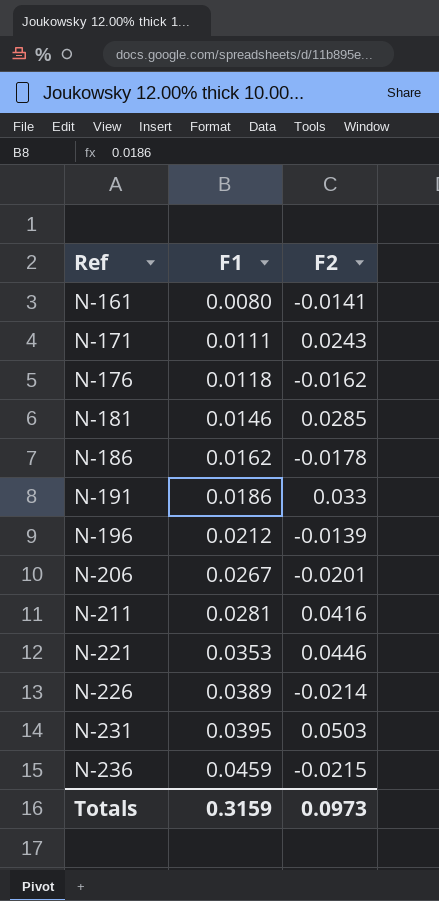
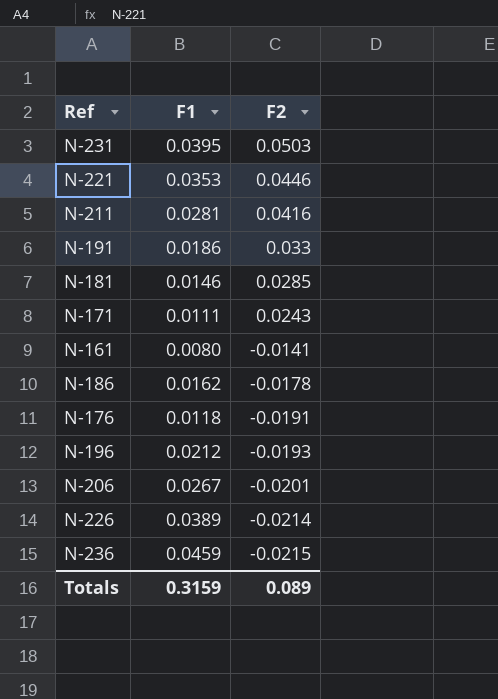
row order: Ref ascending -> F2 descending
N-176 | F2: -0.0162 -> -0.0191
N-196 | F2: -0.0139 -> -0.0193
Totals | F2: 0.0973 -> 0.089

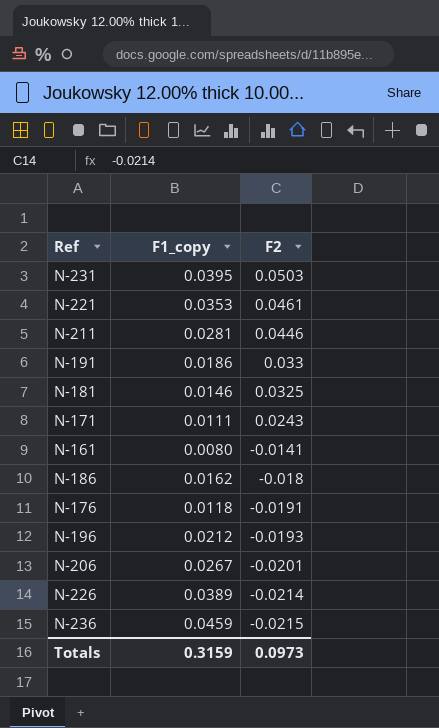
column name: F1 -> F1_copy
N-221 | F2: 0.0446 -> 0.0461
N-211 | F2: 0.0416 -> 0.0446
N-181 | F2: 0.0285 -> 0.0325
N-186 | F2: -0.0178 -> -0.018
Totals | F2: 0.089 -> 0.0973

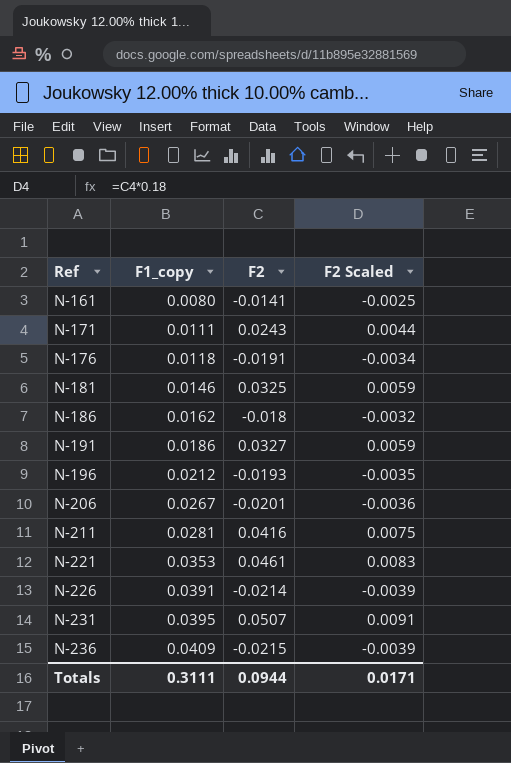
row order: F2 descending -> Ref ascending
column F2 Scaled | formula: none -> [F2] * 0.18
N-191 | F2: 0.033 -> 0.0327
N-211 | F2: 0.0446 -> 0.0416
N-226 | F1_copy: 0.0389 -> 0.0391
N-231 | F2: 0.0503 -> 0.0507
N-236 | F1_copy: 0.0459 -> 0.0409
Totals | F1_copy: 0.3159 -> 0.3111
Totals | F2: 0.0973 -> 0.0944

